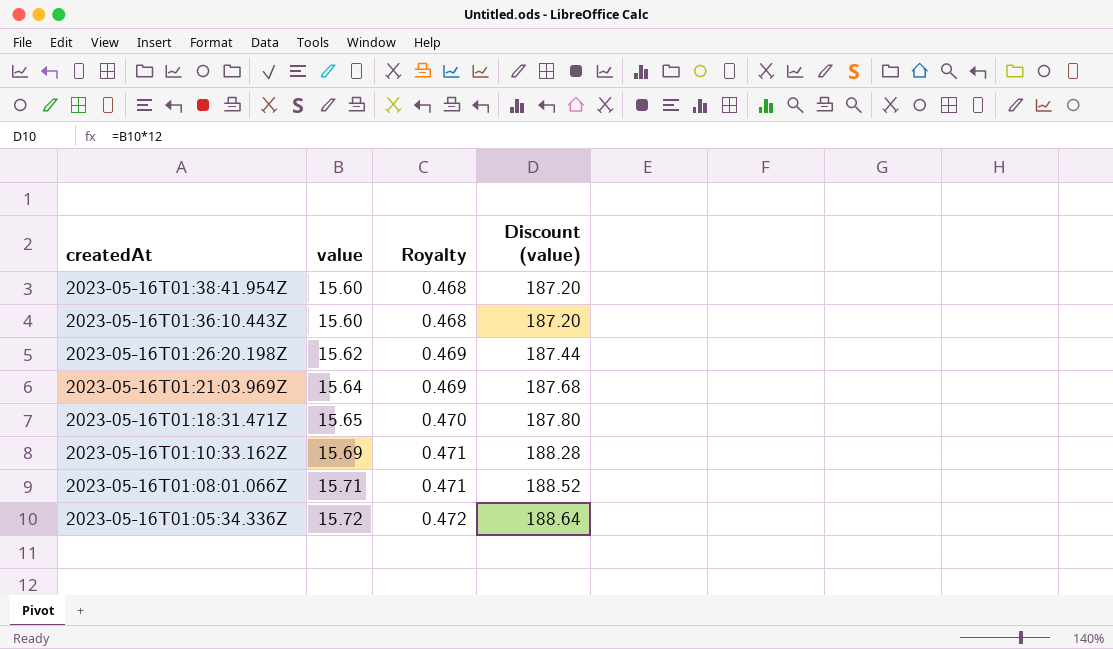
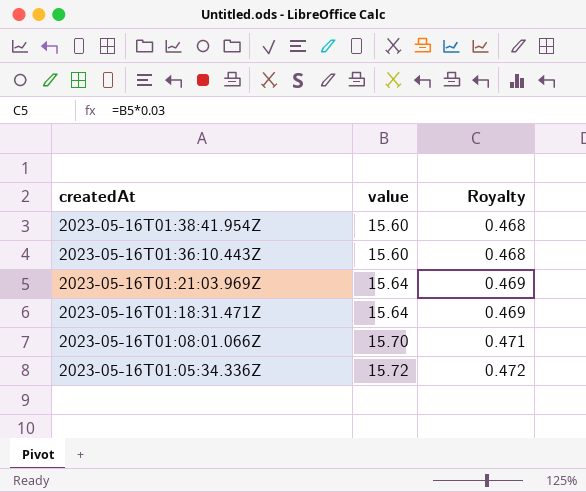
column Discount (value) | formula: [value] * 12 -> none
row 2023-05-16T01:26:20.198Z: 15.62 | 0.469 | 187.44 -> none
row 2023-05-16T01:10:33.162Z: 15.69 | 0.471 | 188.28 -> none
2023-05-16T01:18:31.471Z | value: 15.65 -> 15.64
2023-05-16T01:18:31.471Z | Royalty: 0.470 -> 0.469
2023-05-16T01:08:01.066Z | value: 15.71 -> 15.70

